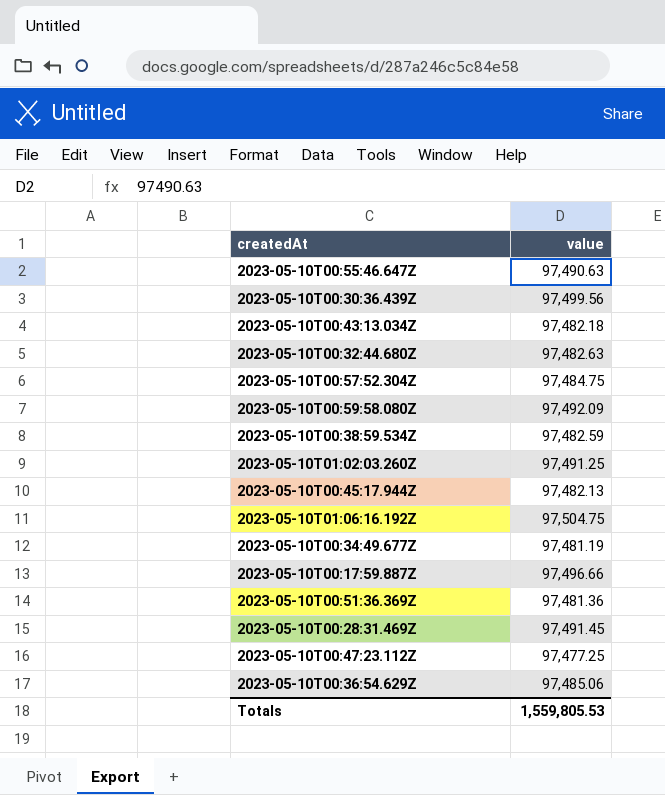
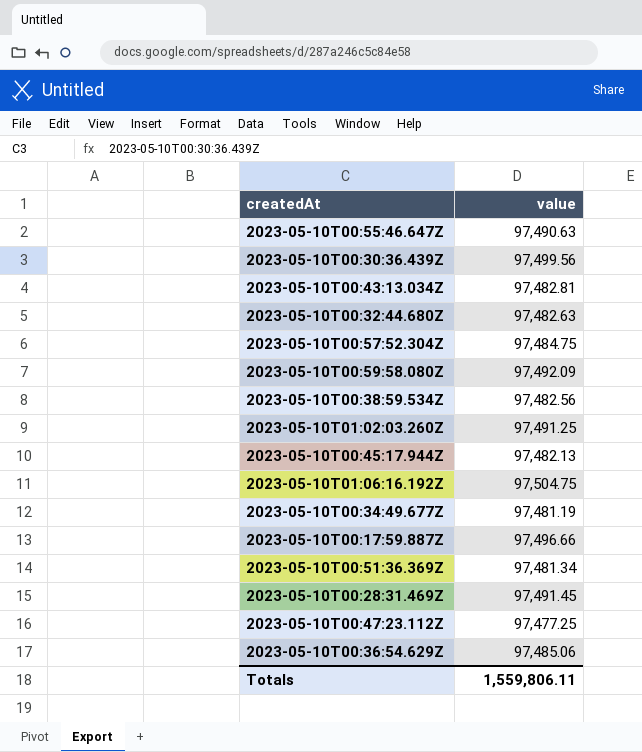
2023-05-10T00:43:13.034Z | value: 97,482.18 -> 97,482.81
2023-05-10T00:38:59.534Z | value: 97,482.59 -> 97,482.56
2023-05-10T00:51:36.369Z | value: 97,481.36 -> 97,481.34
Totals | value: 1,559,805.53 -> 1,559,806.11

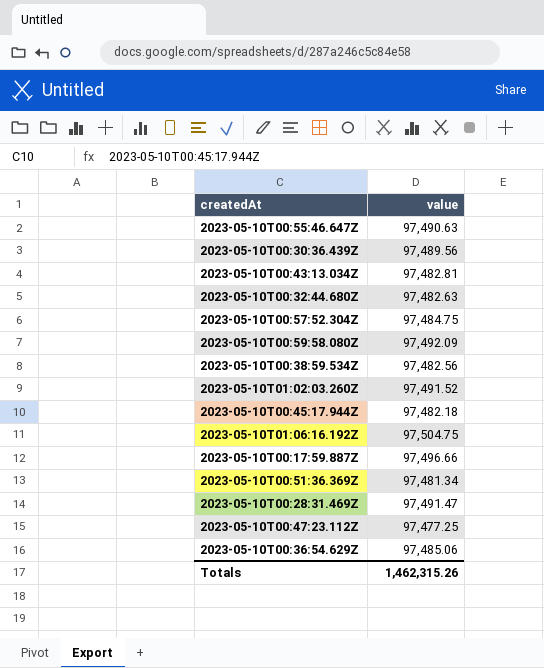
row 2023-05-10T00:34:49.677Z: 97,481.19 -> none
2023-05-10T00:30:36.439Z | value: 97,499.56 -> 97,489.56
2023-05-10T01:02:03.260Z | value: 97,491.25 -> 97,491.52
2023-05-10T00:45:17.944Z | value: 97,482.13 -> 97,482.18
2023-05-10T00:28:31.469Z | value: 97,491.45 -> 97,491.47
Totals | value: 1,559,806.11 -> 1,462,315.26

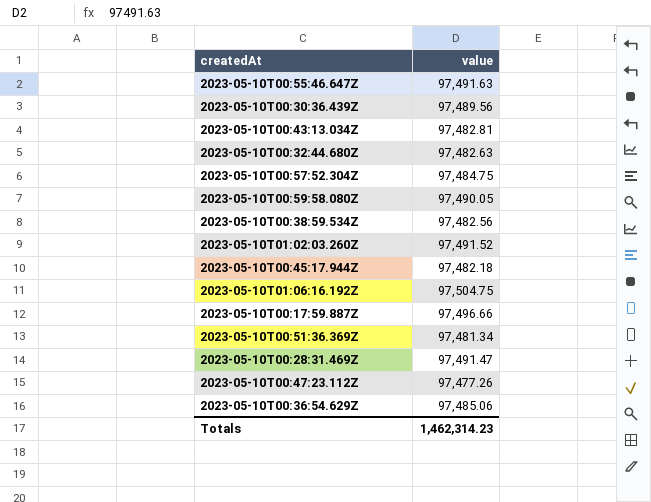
2023-05-10T00:55:46.647Z | value: 97,490.63 -> 97,491.63
2023-05-10T00:59:58.080Z | value: 97,492.09 -> 97,490.05
2023-05-10T00:47:23.112Z | value: 97,477.25 -> 97,477.26
Totals | value: 1,462,315.26 -> 1,462,314.23

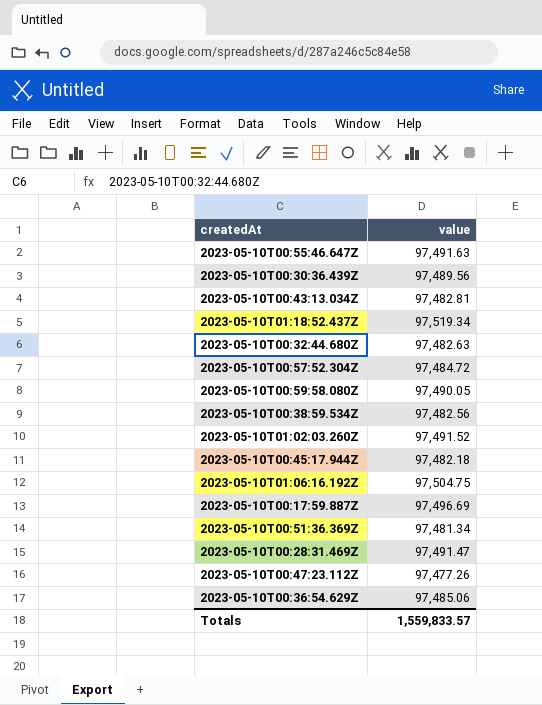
row 2023-05-10T01:18:52.437Z: none -> 97,519.34
2023-05-10T00:57:52.304Z | value: 97,484.75 -> 97,484.72
2023-05-10T00:17:59.887Z | value: 97,496.66 -> 97,496.69
Totals | value: 1,462,314.23 -> 1,559,833.57

